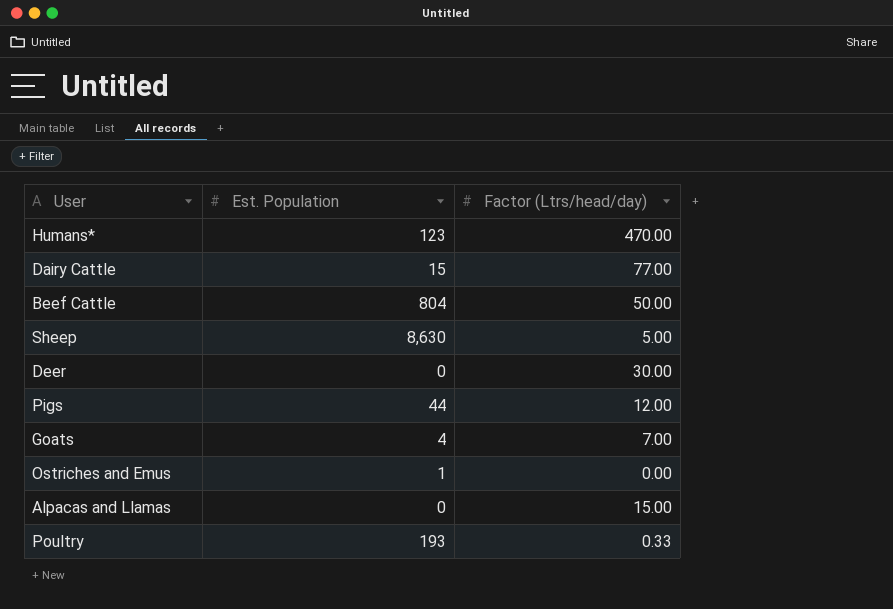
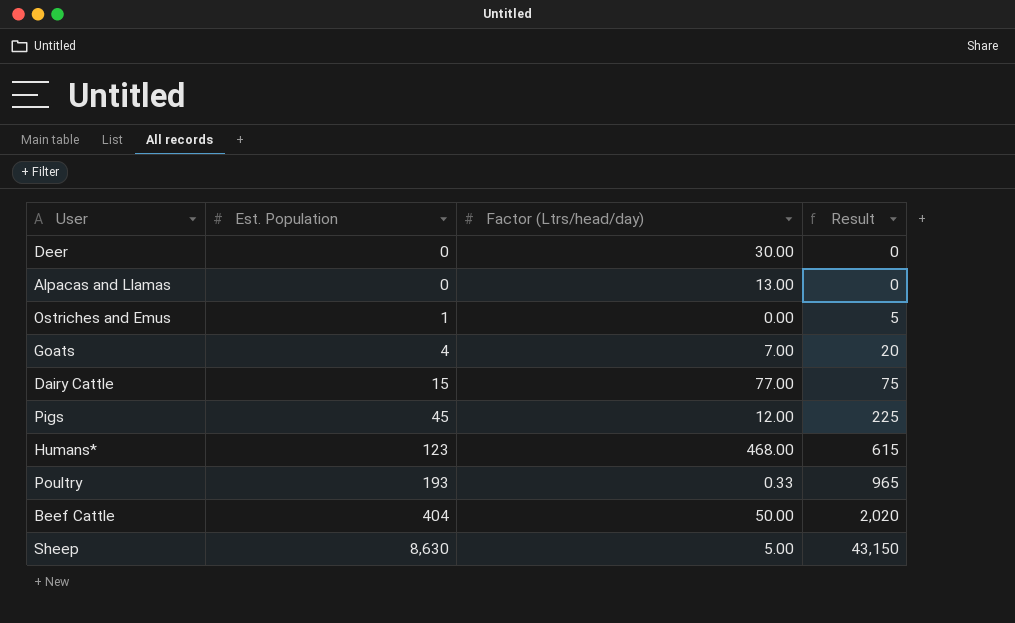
row order: none -> Est. Population ascending
column Result | formula: none -> [Est. Population] * 5
Alpacas and Llamas | Factor (Ltrs/head/day): 15.00 -> 13.00
Pigs | Est. Population: 44 -> 45
Humans* | Factor (Ltrs/head/day): 470.00 -> 468.00
Beef Cattle | Est. Population: 804 -> 404

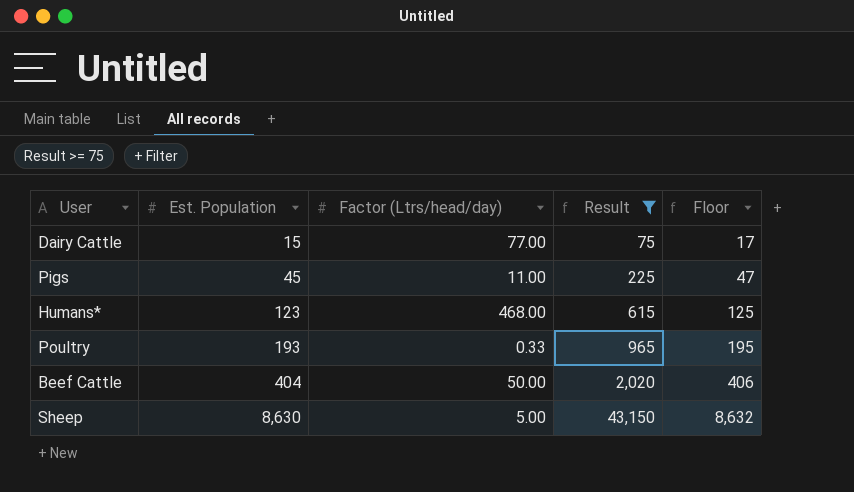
filter: none -> Result >= 75
column Floor | formula: none -> [Est. Population] + 2
Pigs | Factor (Ltrs/head/day): 12.00 -> 11.00

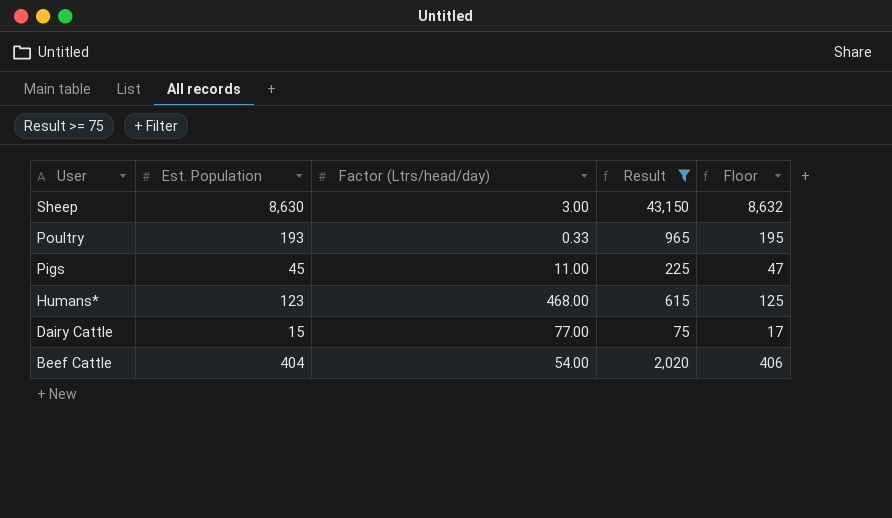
row order: Est. Population ascending -> User descending
Sheep | Factor (Ltrs/head/day): 5.00 -> 3.00
Beef Cattle | Factor (Ltrs/head/day): 50.00 -> 54.00

